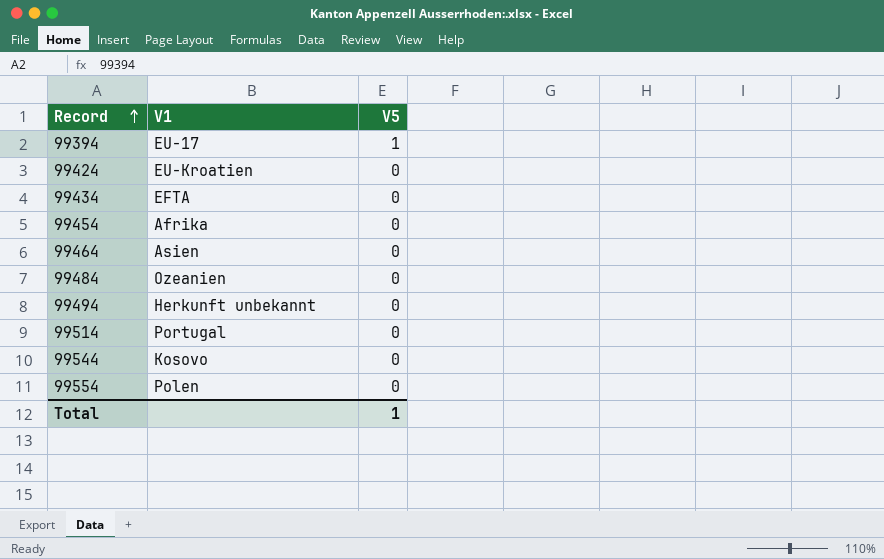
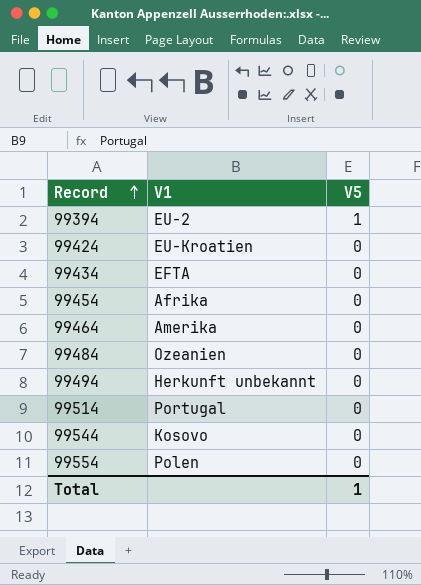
99394 | V1: EU-17 -> EU-2
99464 | V1: Asien -> Amerika

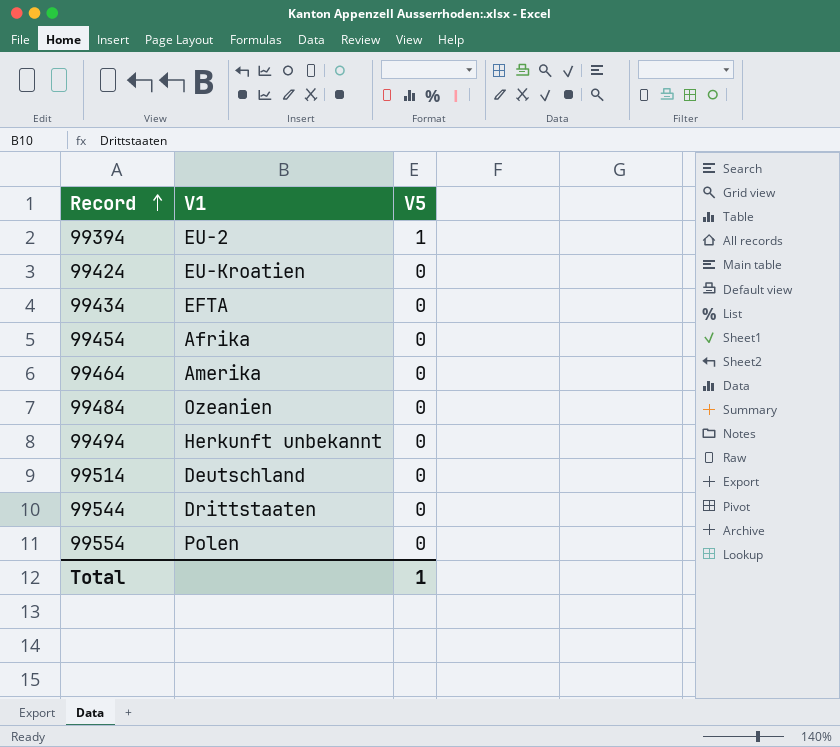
99514 | V1: Portugal -> Deutschland
99544 | V1: Kosovo -> Drittstaaten

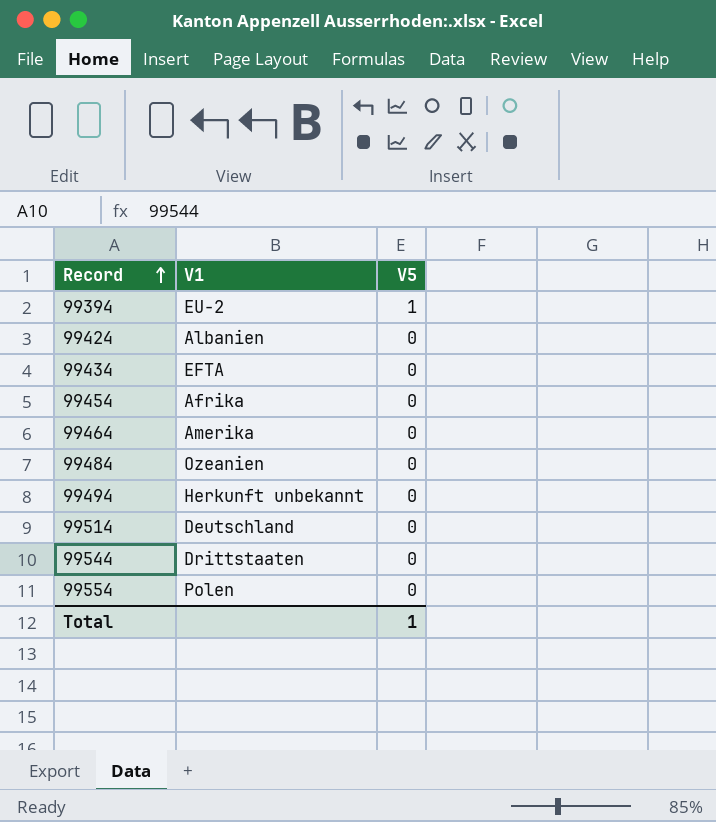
99424 | V1: EU-Kroatien -> Albanien

